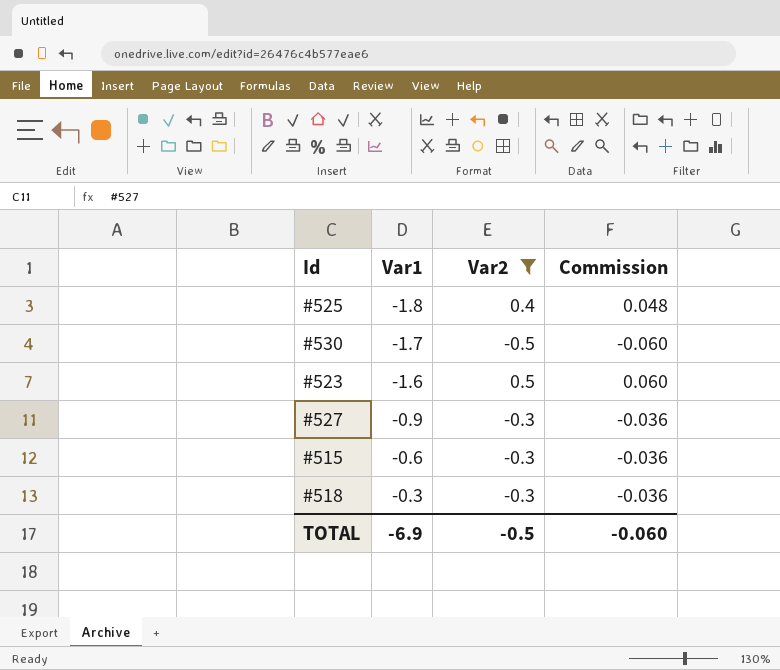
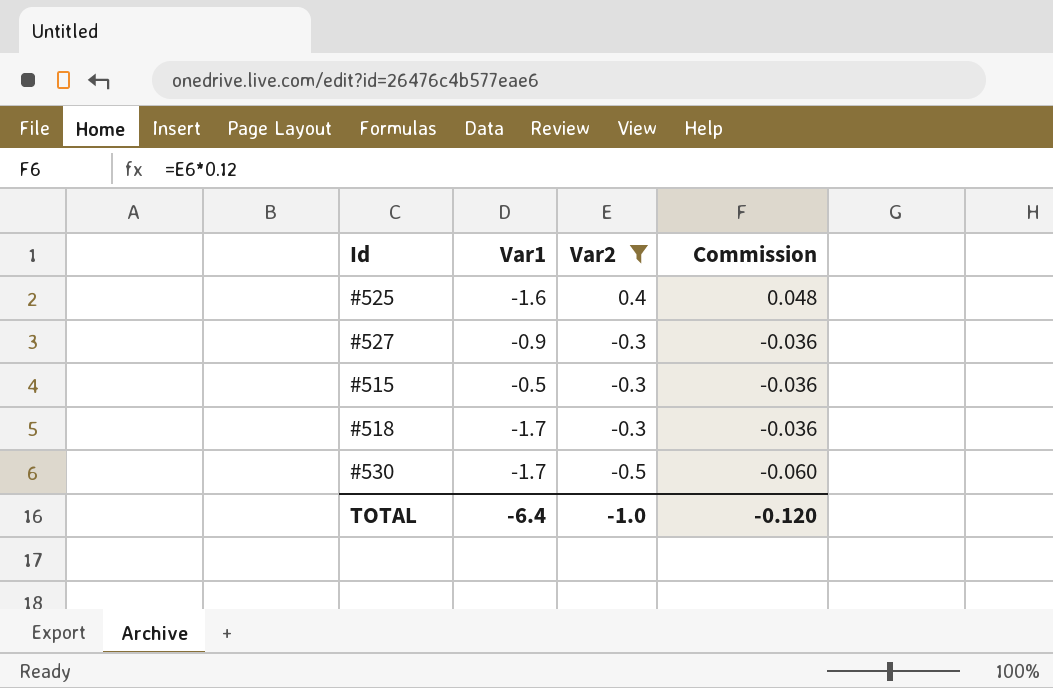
row order: Var1 ascending -> Var2 descending
row #523: -1.6 | 0.5 | 0.060 -> none
#525 | Var1: -1.8 -> -1.6
#515 | Var1: -0.6 -> -0.5
#518 | Var1: -0.3 -> -1.7
TOTAL | Var1: -6.9 -> -6.4
TOTAL | Var2: -0.5 -> -1.0
TOTAL | Commission: -0.060 -> -0.120

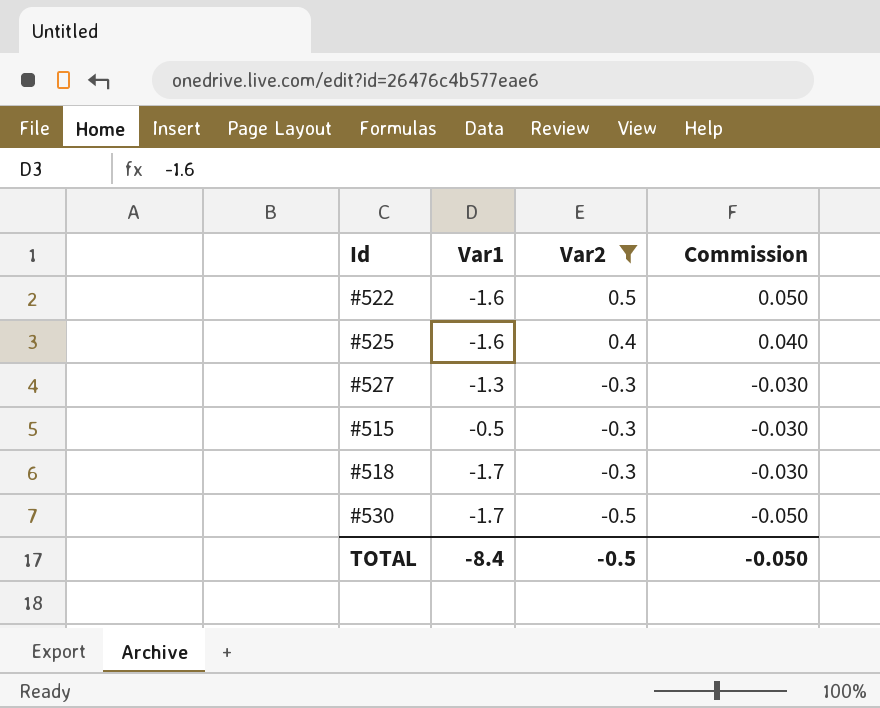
column Commission | formula: [Var2] * 0.12 -> [Var2] * 0.1
row #522: none -> -1.6 | 0.5 | 0.050
#527 | Var1: -0.9 -> -1.3
TOTAL | Var1: -6.4 -> -8.4
TOTAL | Var2: -1.0 -> -0.5
TOTAL | Commission: -0.120 -> -0.050

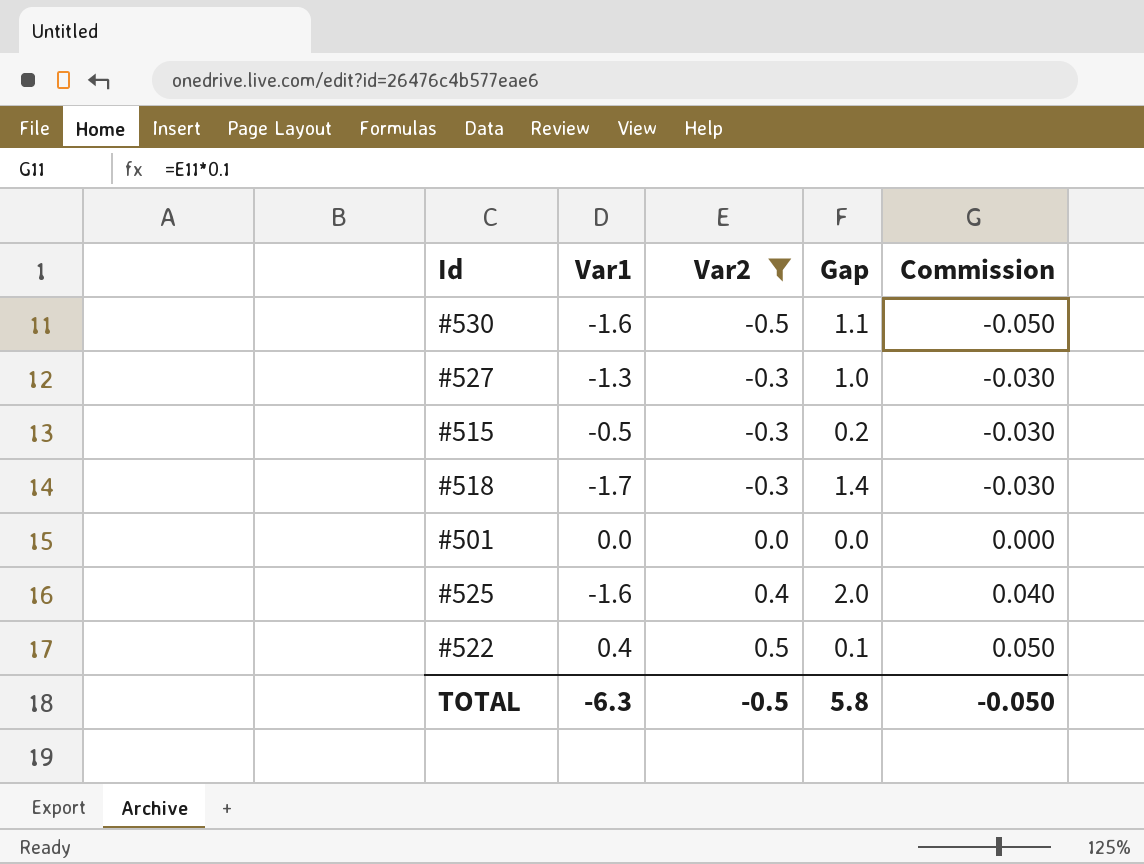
row order: Var2 descending -> Var2 ascending
column Gap | formula: none -> [Var2] - [Var1]
#530 | Var1: -1.7 -> -1.6
row #501: none -> 0.0 | 0.0 | 0.0 | 0.000
#522 | Var1: -1.6 -> 0.4
TOTAL | Var1: -8.4 -> -6.3

